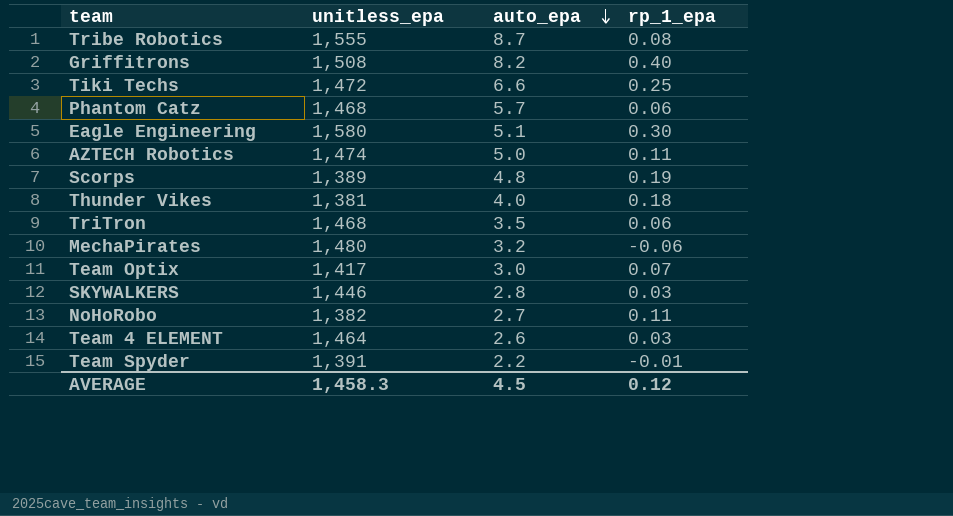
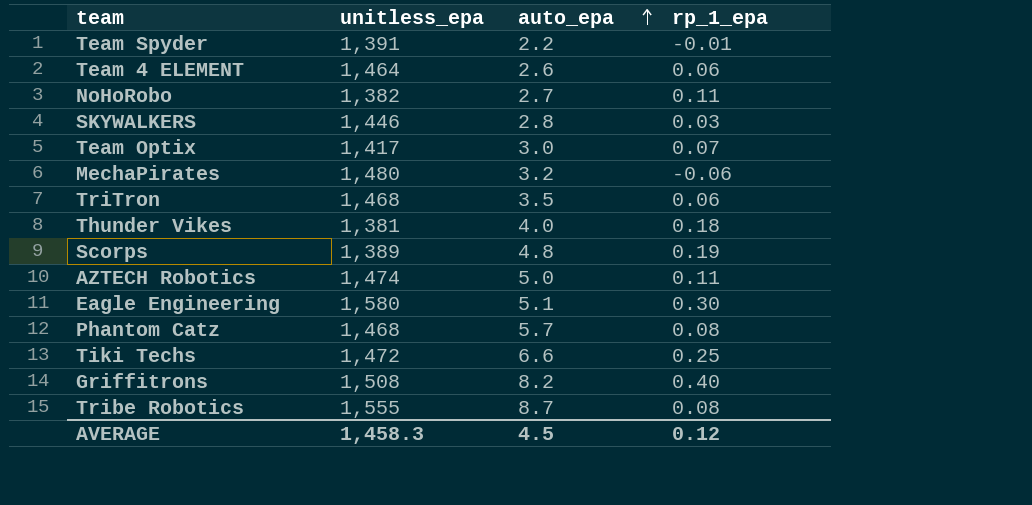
row order: auto_epa descending -> auto_epa ascending
Team 4 ELEMENT | rp_1_epa: 0.03 -> 0.06
Phantom Catz | rp_1_epa: 0.06 -> 0.08

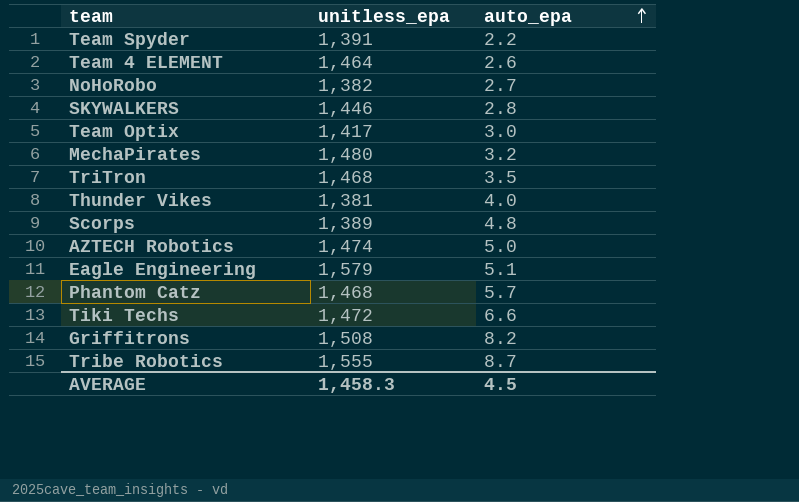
column rp_1_epa | position: 4 -> none
Eagle Engineering | unitless_epa: 1,580 -> 1,579

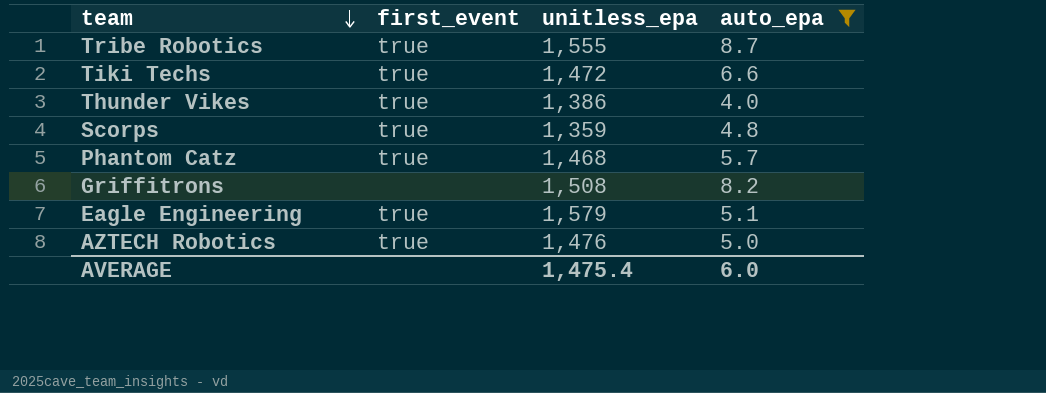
filter: none -> auto_epa >= 4.0
row order: auto_epa ascending -> team descending
column first_event | position: none -> 2
Thunder Vikes | unitless_epa: 1,381 -> 1,386
Scorps | unitless_epa: 1,389 -> 1,359
AZTECH Robotics | unitless_epa: 1,474 -> 1,476
AVERAGE | unitless_epa: 1,458.3 -> 1,475.4
AVERAGE | auto_epa: 4.5 -> 6.0

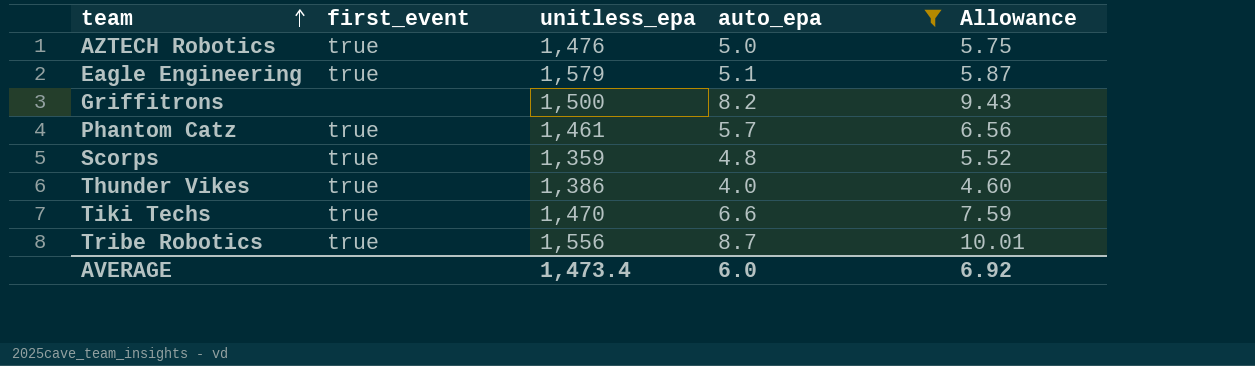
row order: team descending -> team ascending
column Allowance | formula: none -> [auto_epa] * 1.15
Griffitrons | unitless_epa: 1,508 -> 1,500
Phantom Catz | unitless_epa: 1,468 -> 1,461
Tiki Techs | unitless_epa: 1,472 -> 1,470
Tribe Robotics | unitless_epa: 1,555 -> 1,556
AVERAGE | unitless_epa: 1,475.4 -> 1,473.4

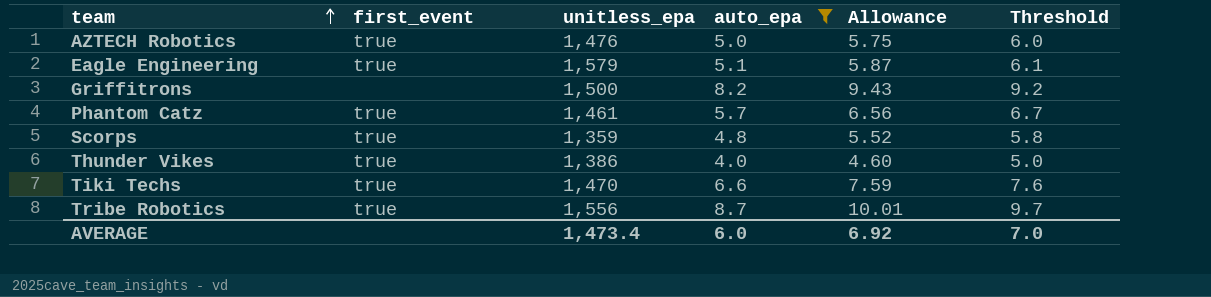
column Threshold | formula: none -> [auto_epa] + 1

